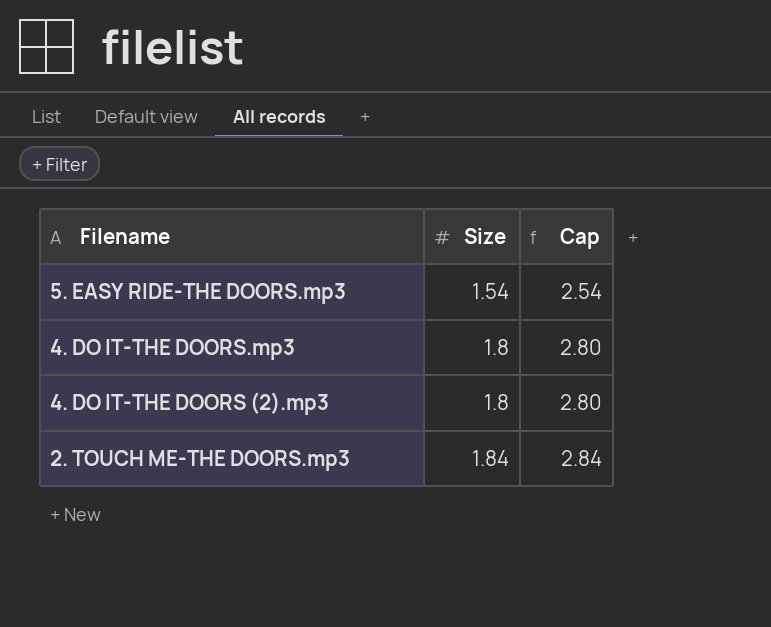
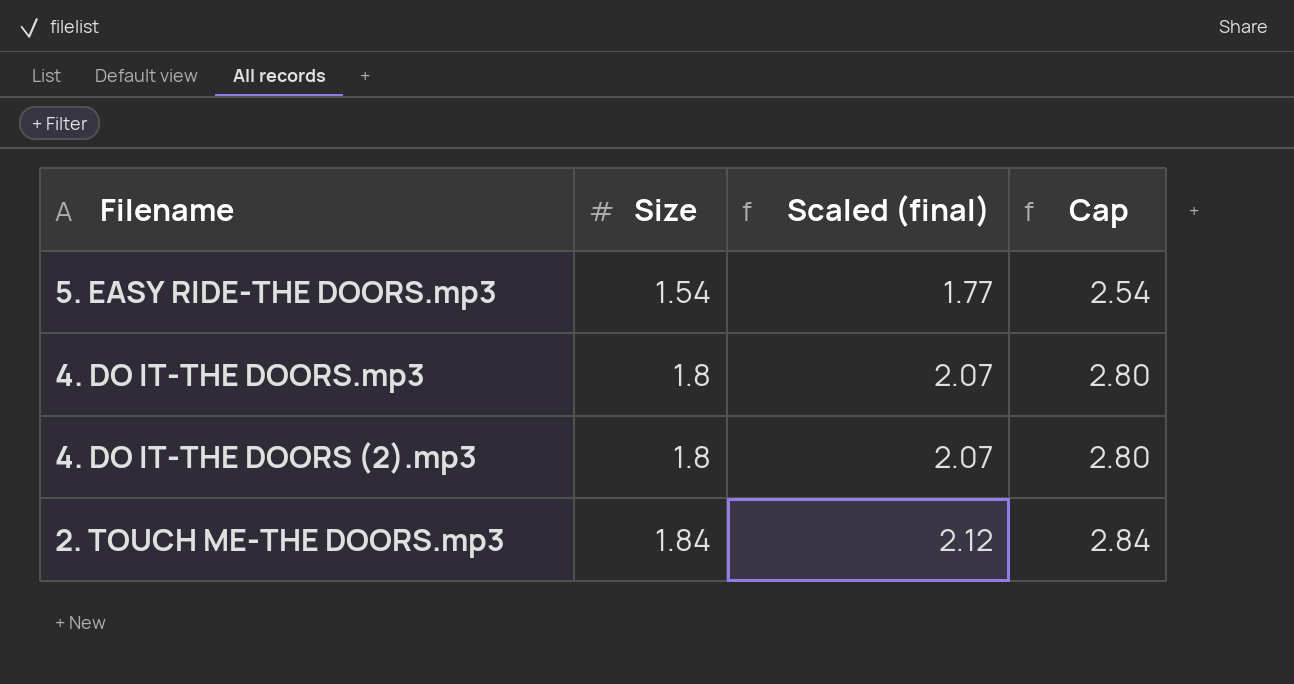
column Scaled (final) | formula: none -> [Size] * 1.15

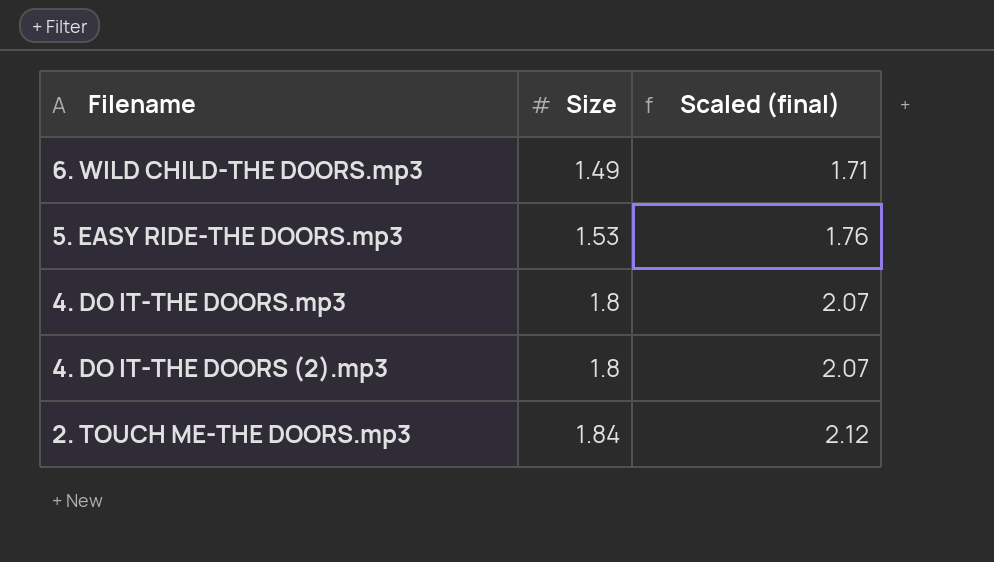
column Cap | formula: [Size] + 1 -> none
row 6. WILD CHILD-THE DOORS.mp3: none -> 1.49 | 1.71
5. EASY RIDE-THE DOORS.mp3 | Size: 1.54 -> 1.53
5. EASY RIDE-THE DOORS.mp3 | Scaled (final): 1.77 -> 1.76

